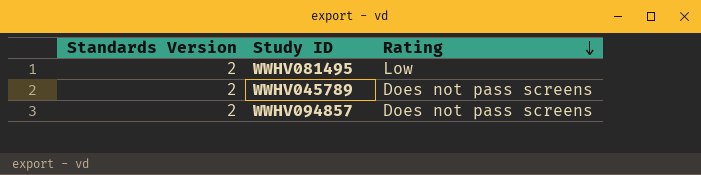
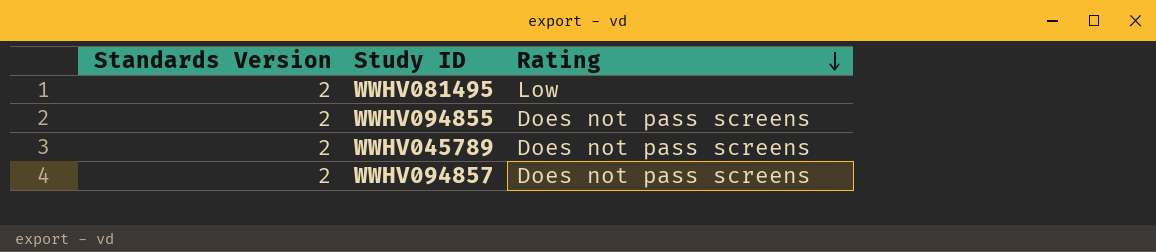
row WWHV094855: none -> 2 | Does not pass screens

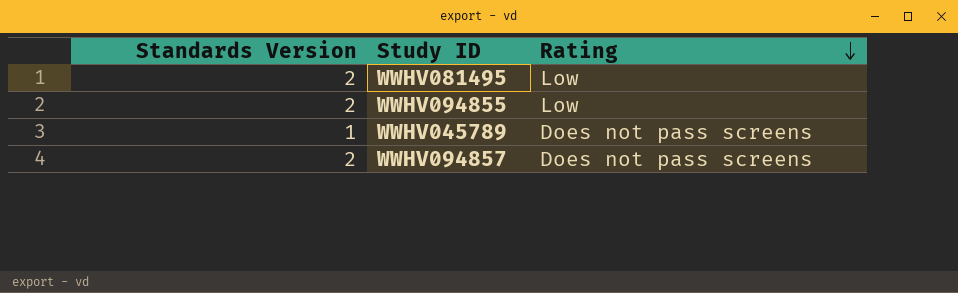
WWHV094855 | Rating: Does not pass screens -> Low
WWHV045789 | Standards Version: 2 -> 1

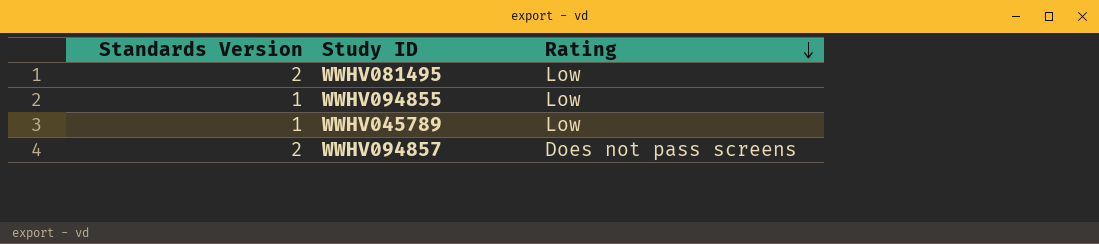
WWHV094855 | Standards Version: 2 -> 1
WWHV045789 | Rating: Does not pass screens -> Low

